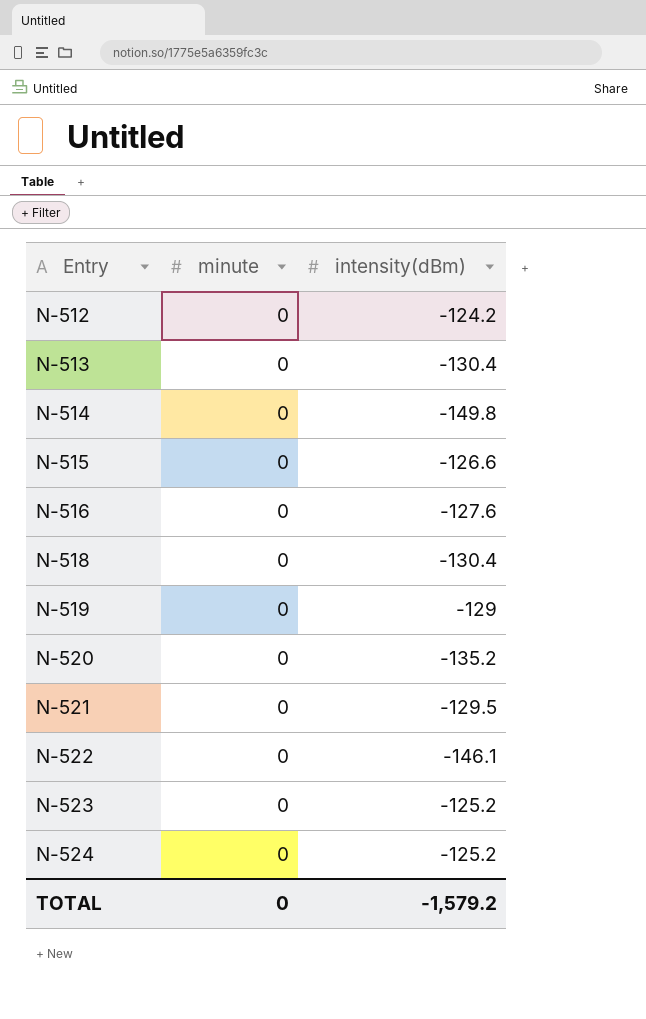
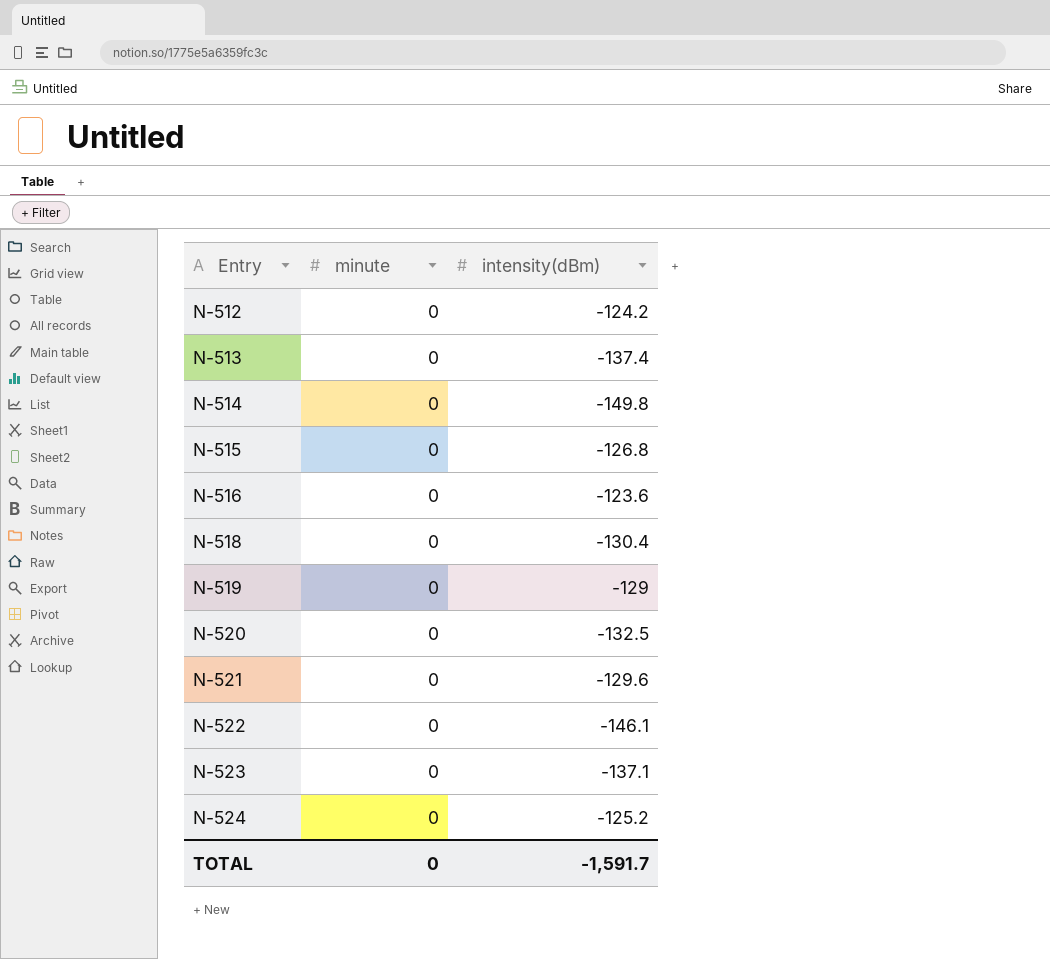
N-513 | intensity(dBm): -130.4 -> -137.4
N-515 | intensity(dBm): -126.6 -> -126.8
N-516 | intensity(dBm): -127.6 -> -123.6
N-520 | intensity(dBm): -135.2 -> -132.5
N-521 | intensity(dBm): -129.5 -> -129.6
N-523 | intensity(dBm): -125.2 -> -137.1
TOTAL | intensity(dBm): -1,579.2 -> -1,591.7

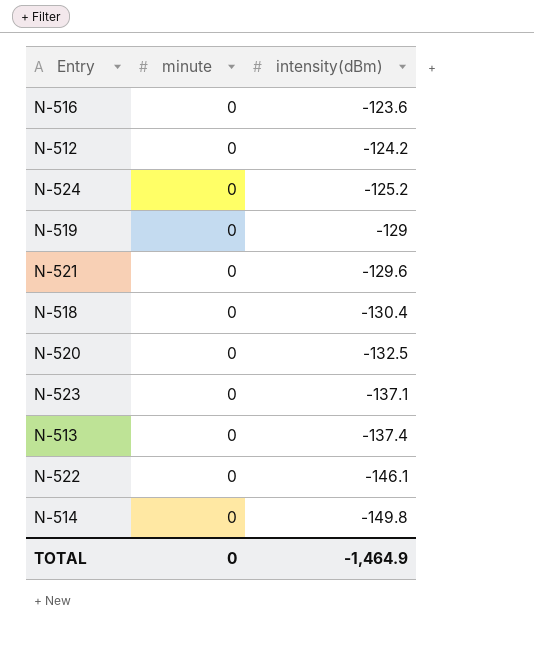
row order: Entry ascending -> intensity(dBm) descending
row N-515: 0 | -126.8 -> none
TOTAL | intensity(dBm): -1,591.7 -> -1,464.9

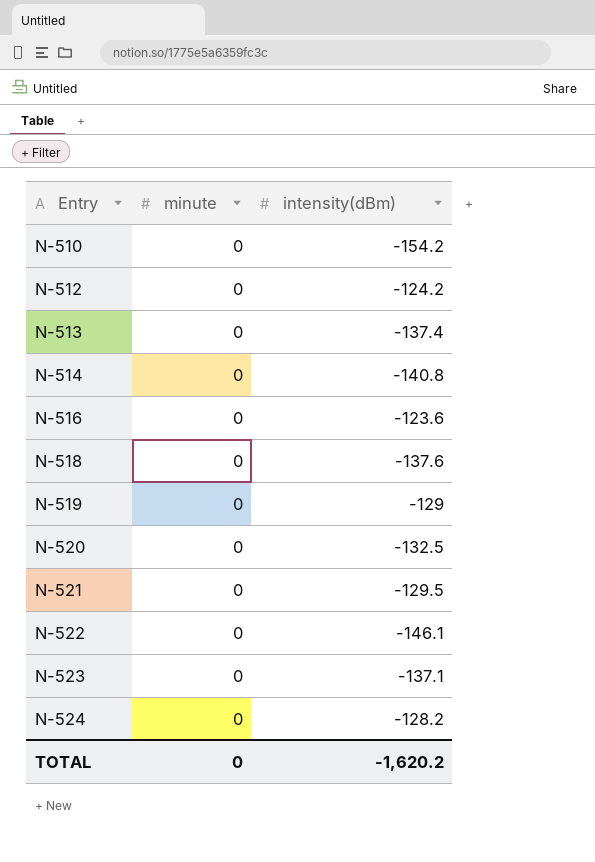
row order: intensity(dBm) descending -> Entry ascending
row N-510: none -> 0 | -154.2
N-514 | intensity(dBm): -149.8 -> -140.8
N-518 | intensity(dBm): -130.4 -> -137.6
N-521 | intensity(dBm): -129.6 -> -129.5
N-524 | intensity(dBm): -125.2 -> -128.2
TOTAL | intensity(dBm): -1,464.9 -> -1,620.2

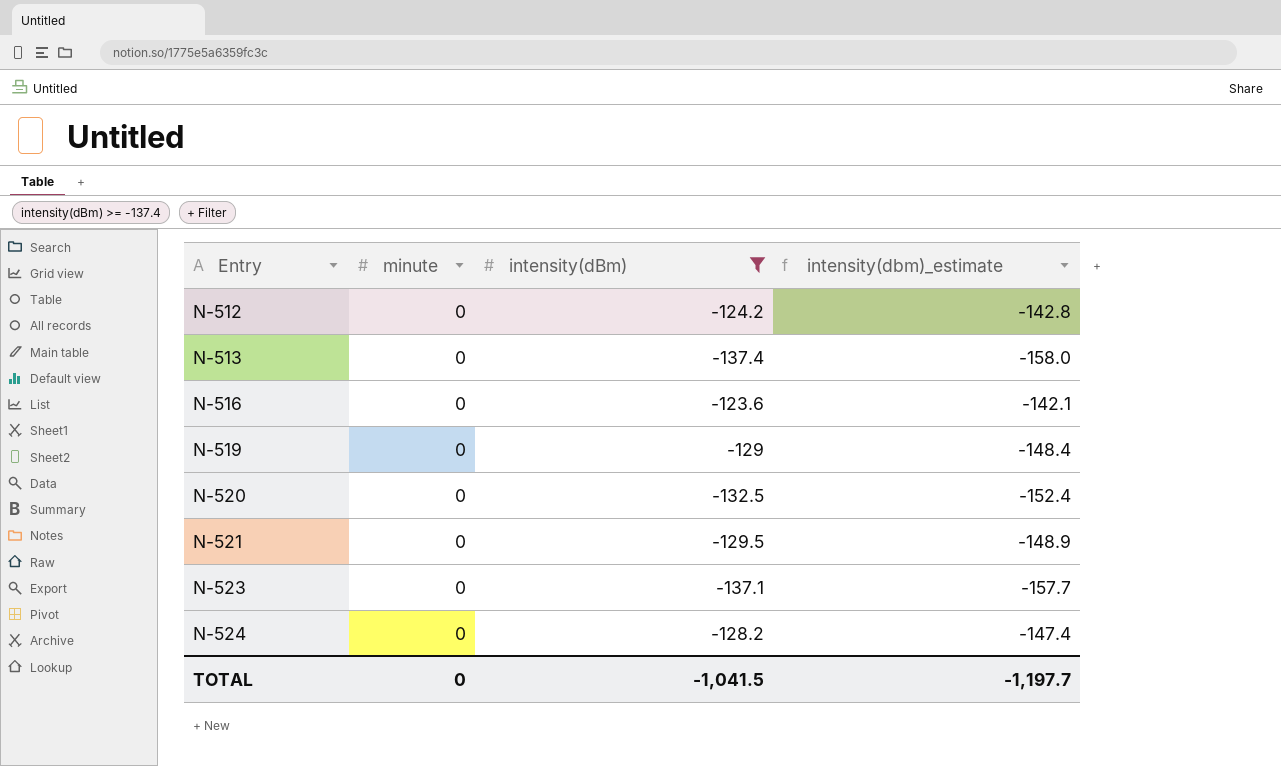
filter: none -> intensity(dBm) >= -137.4
column intensity(dbm)_estimate | formula: none -> [intensity(dBm)] * 1.15
TOTAL | intensity(dBm): -1,620.2 -> -1,041.5

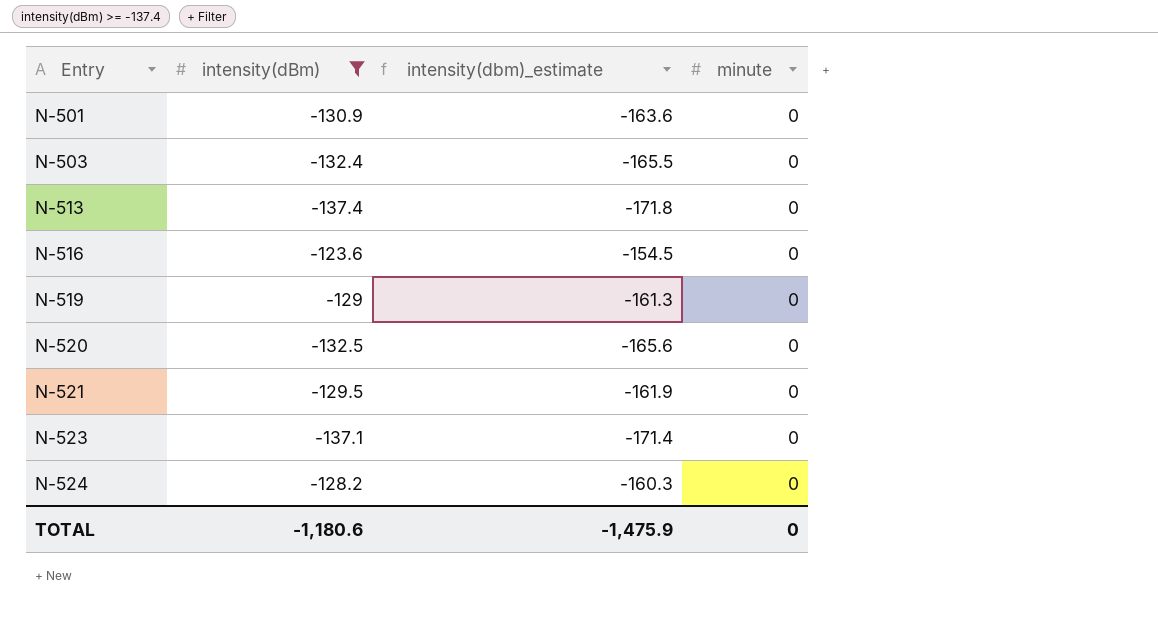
column intensity(dbm)_estimate | formula: [intensity(dBm)] * 1.15 -> [intensity(dBm)] * 1.25
column minute | position: 2 -> 4
row N-512: 0 | -124.2 | -142.8 -> none
row N-501: none -> -130.9 | -163.6 | 0
row N-503: none -> -132.4 | -165.5 | 0
TOTAL | intensity(dBm): -1,041.5 -> -1,180.6
TOTAL | intensity(dbm)_estimate: -1,197.7 -> -1,475.9

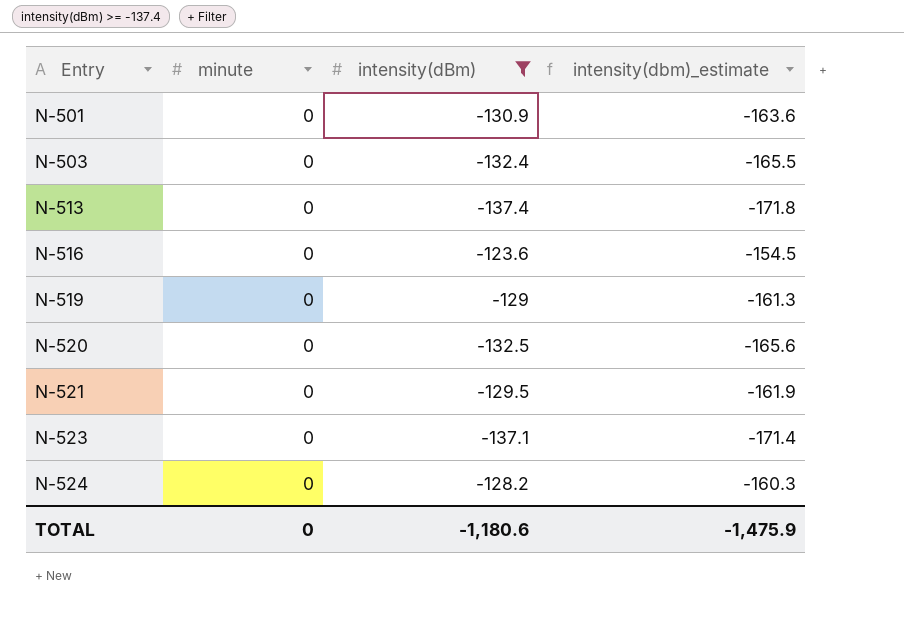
column minute | position: 4 -> 2

